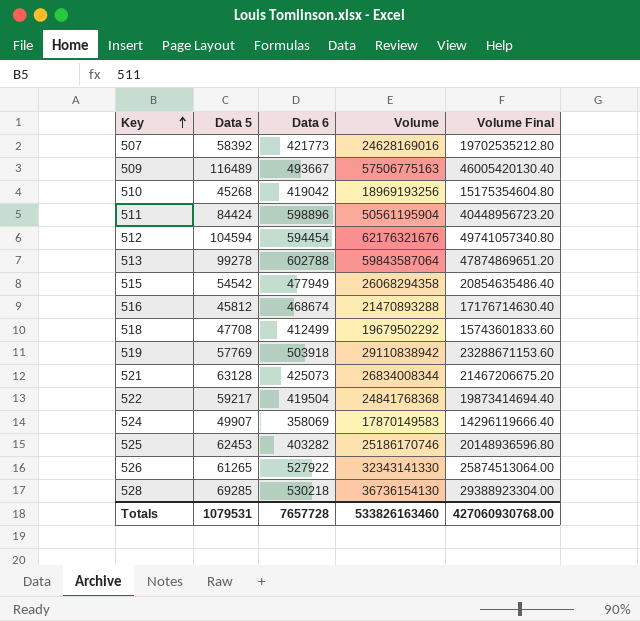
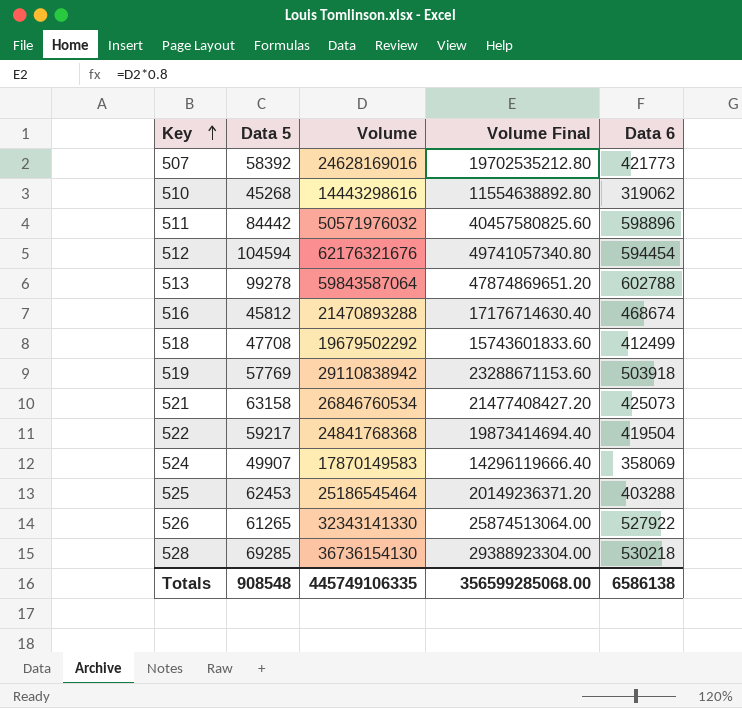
column Data 6 | position: 3 -> 5
row 509: 116489 | 493667 | 57506775163 | 46005420130.40 -> none
row 515: 54542 | 477949 | 26068294358 | 20854635486.40 -> none
510 | Volume: 18969193256 -> 14443298616
510 | Volume Final: 15175354604.80 -> 11554638892.80
510 | Data 6: 419042 -> 319062
511 | Data 5: 84424 -> 84442
511 | Volume: 50561195904 -> 50571976032
511 | Volume Final: 40448956723.20 -> 40457580825.60
521 | Data 5: 63128 -> 63158
521 | Volume: 26834008344 -> 26846760534
521 | Volume Final: 21467206675.20 -> 21477408427.20
525 | Volume: 25186170746 -> 25186545464
525 | Volume Final: 20148936596.80 -> 20149236371.20
525 | Data 6: 403282 -> 403288
Totals | Data 5: 1079531 -> 908548
Totals | Volume: 533826163460 -> 445749106335
Totals | Volume Final: 427060930768.00 -> 356599285068.00
Totals | Data 6: 7657728 -> 6586138

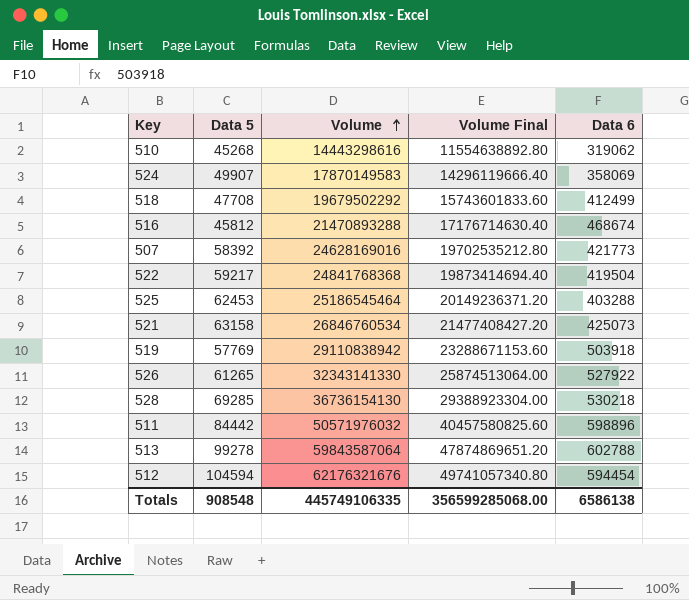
row order: Key ascending -> Volume ascending

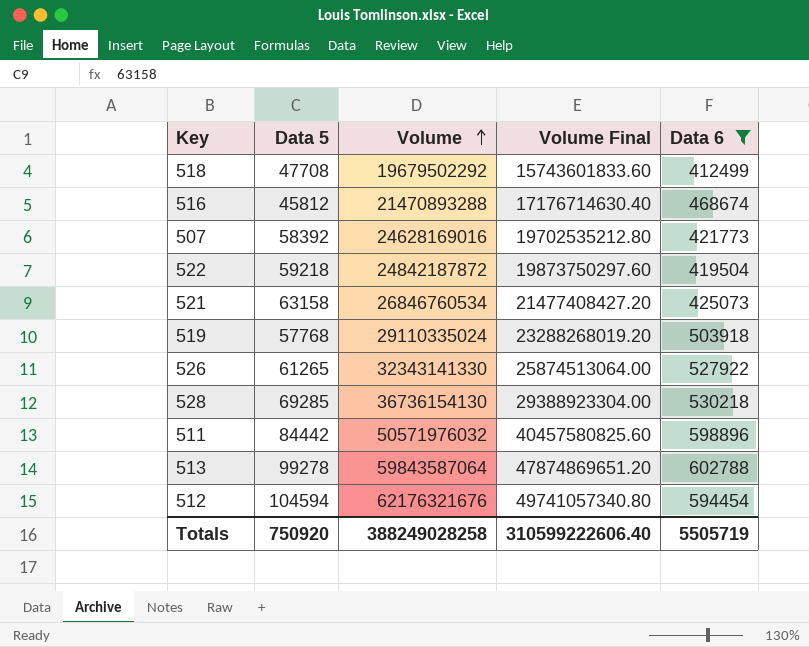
filter: none -> Data 6 >= 412499
522 | Data 5: 59217 -> 59218
522 | Volume: 24841768368 -> 24842187872
522 | Volume Final: 19873414694.40 -> 19873750297.60
519 | Data 5: 57769 -> 57768
519 | Volume: 29110838942 -> 29110335024
519 | Volume Final: 23288671153.60 -> 23288268019.20
Totals | Data 5: 908548 -> 750920
Totals | Volume: 445749106335 -> 388249028258
Totals | Volume Final: 356599285068.00 -> 310599222606.40
Totals | Data 6: 6586138 -> 5505719

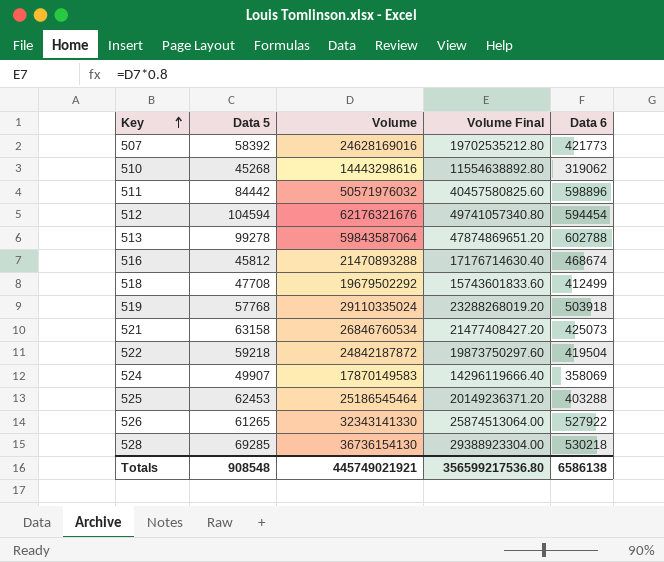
filter: Data 6 >= 412499 -> none
row order: Volume ascending -> Key ascending
Totals | Data 5: 750920 -> 908548
Totals | Volume: 388249028258 -> 445749021921
Totals | Volume Final: 310599222606.40 -> 356599217536.80
Totals | Data 6: 5505719 -> 6586138

